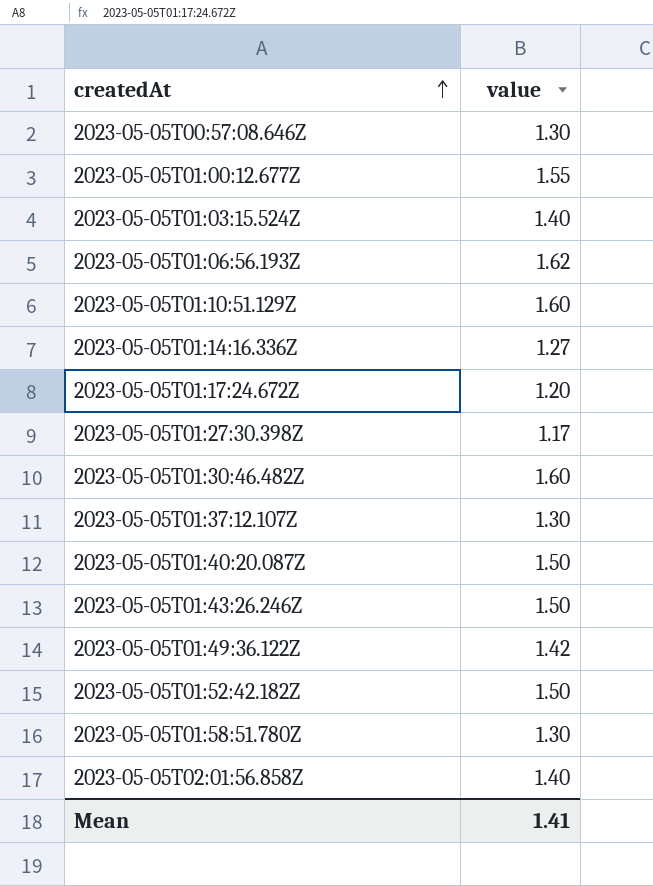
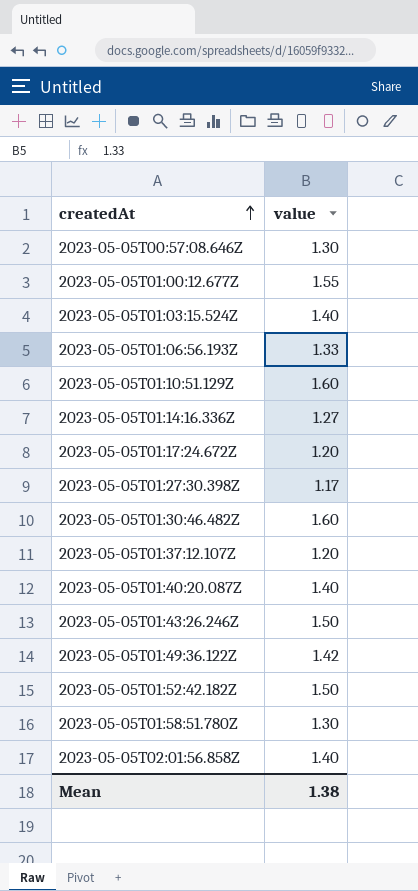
2023-05-05T01:06:56.193Z | value: 1.62 -> 1.33
2023-05-05T01:37:12.107Z | value: 1.30 -> 1.20
2023-05-05T01:40:20.087Z | value: 1.50 -> 1.40
Mean | value: 1.41 -> 1.38

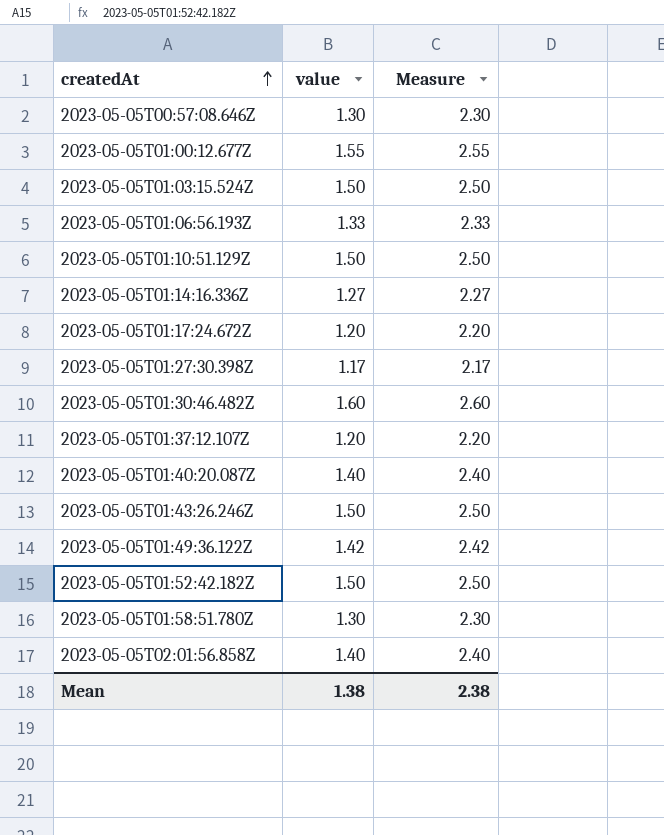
column Measure | formula: none -> [value] + 1
2023-05-05T01:03:15.524Z | value: 1.40 -> 1.50
2023-05-05T01:10:51.129Z | value: 1.60 -> 1.50

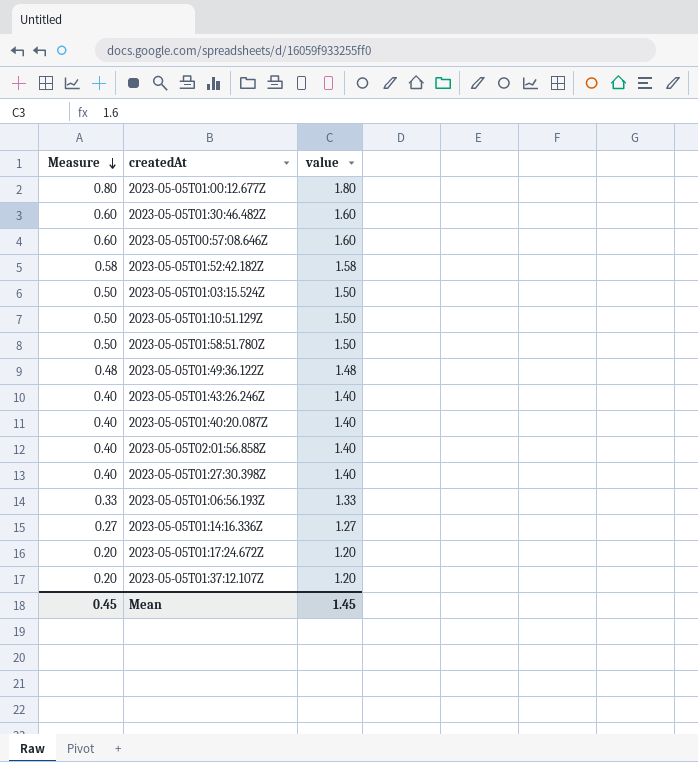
row order: createdAt ascending -> Measure descending
column Measure | formula: [value] + 1 -> [value] - 1
column Measure | position: 3 -> 1
2023-05-05T01:00:12.677Z | value: 1.55 -> 1.80
2023-05-05T00:57:08.646Z | value: 1.30 -> 1.60
2023-05-05T01:52:42.182Z | value: 1.50 -> 1.58
2023-05-05T01:58:51.780Z | value: 1.30 -> 1.50
2023-05-05T01:49:36.122Z | value: 1.42 -> 1.48
2023-05-05T01:43:26.246Z | value: 1.50 -> 1.40
2023-05-05T01:27:30.398Z | value: 1.17 -> 1.40
Mean | Measure: 2.38 -> 0.45
Mean | value: 1.38 -> 1.45

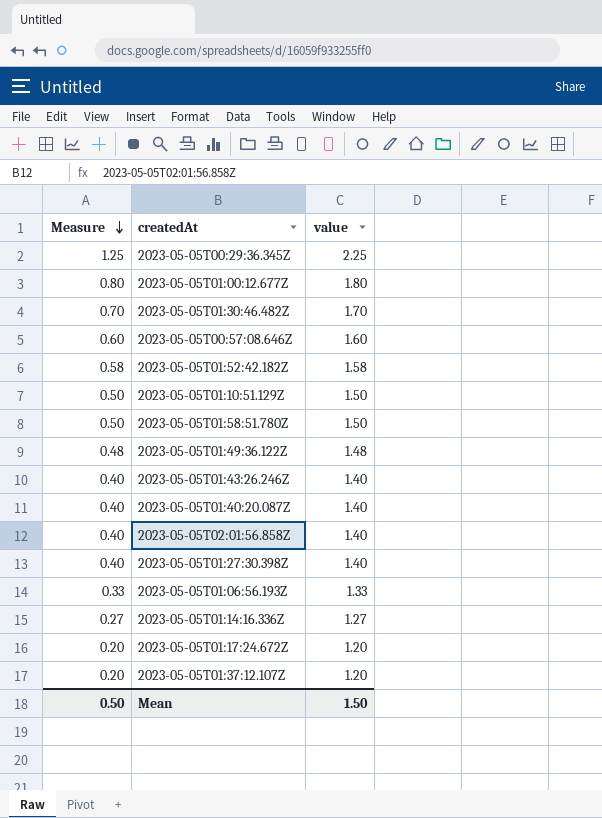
row 2023-05-05T01:03:15.524Z: 0.50 | 1.50 -> none
row 2023-05-05T00:29:36.345Z: none -> 1.25 | 2.25
2023-05-05T01:30:46.482Z | Measure: 0.60 -> 0.70
2023-05-05T01:30:46.482Z | value: 1.60 -> 1.70
Mean | Measure: 0.45 -> 0.50
Mean | value: 1.45 -> 1.50

